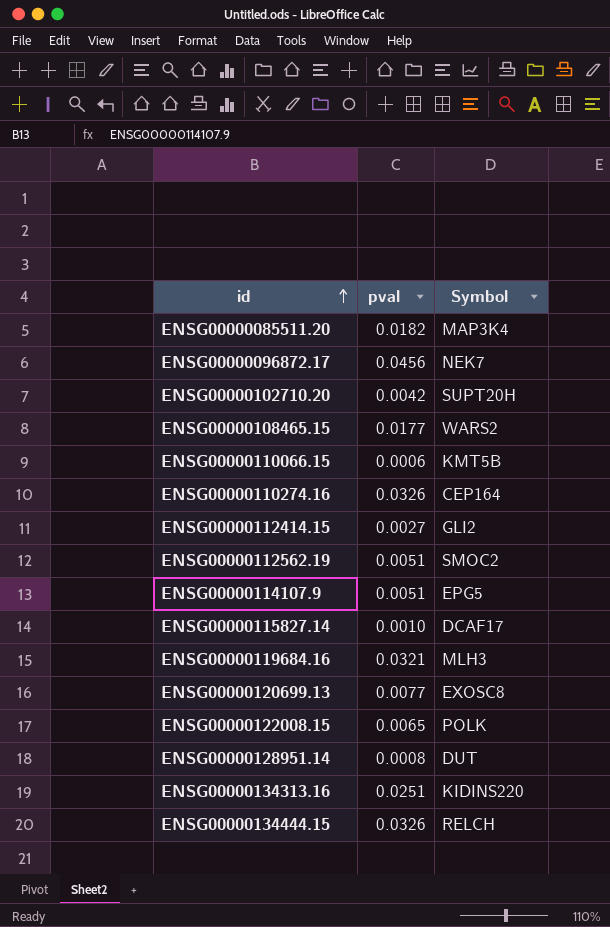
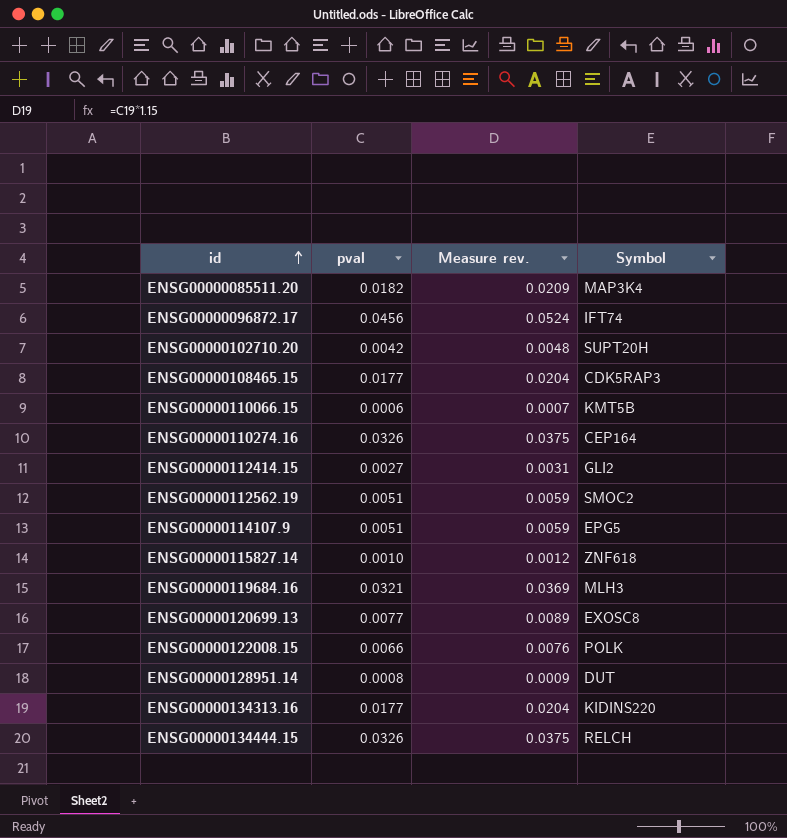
column Measure rev. | formula: none -> [pval] * 1.15
ENSG00000096872.17 | Symbol: NEK7 -> IFT74
ENSG00000108465.15 | Symbol: WARS2 -> CDK5RAP3
ENSG00000115827.14 | Symbol: DCAF17 -> ZNF618
ENSG00000122008.15 | pval: 0.0065 -> 0.0066
ENSG00000134313.16 | pval: 0.0251 -> 0.0177

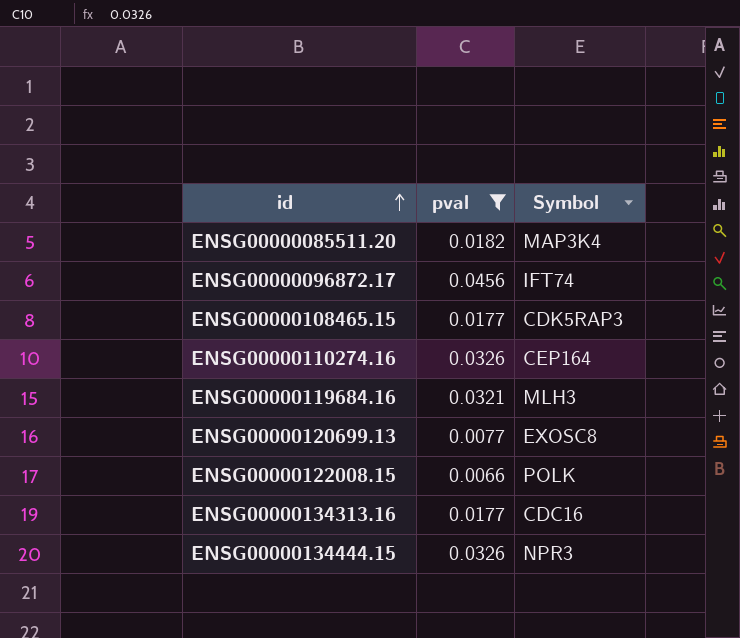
filter: none -> pval >= 0.0066
column Measure rev. | formula: [pval] * 1.15 -> none
ENSG00000134313.16 | Symbol: KIDINS220 -> CDC16
ENSG00000134444.15 | Symbol: RELCH -> NPR3

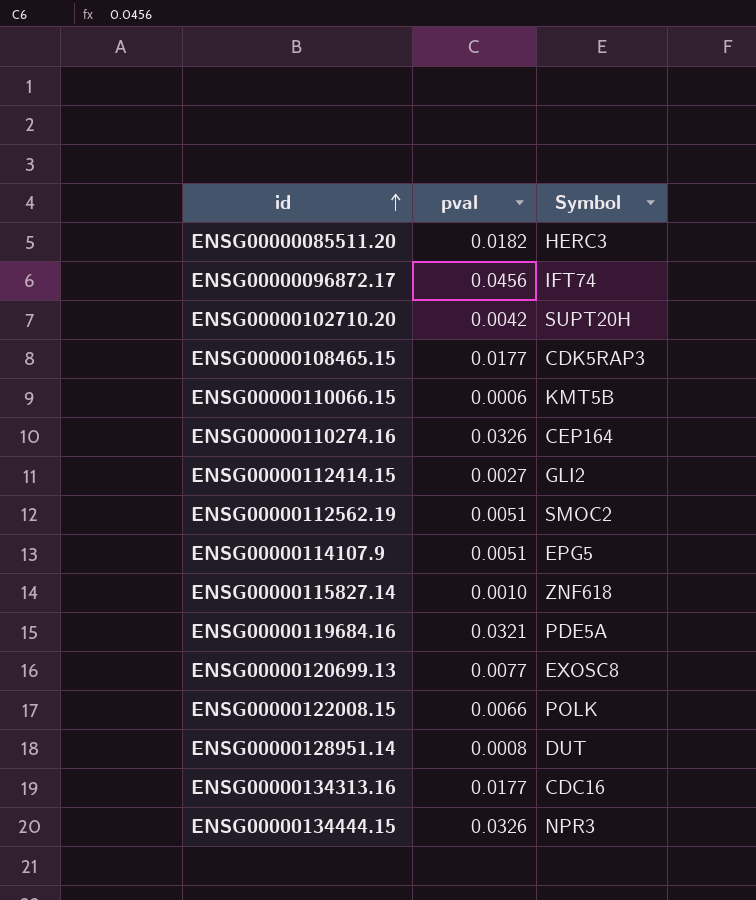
filter: pval >= 0.0066 -> none
ENSG00000085511.20 | Symbol: MAP3K4 -> HERC3
ENSG00000119684.16 | Symbol: MLH3 -> PDE5A

